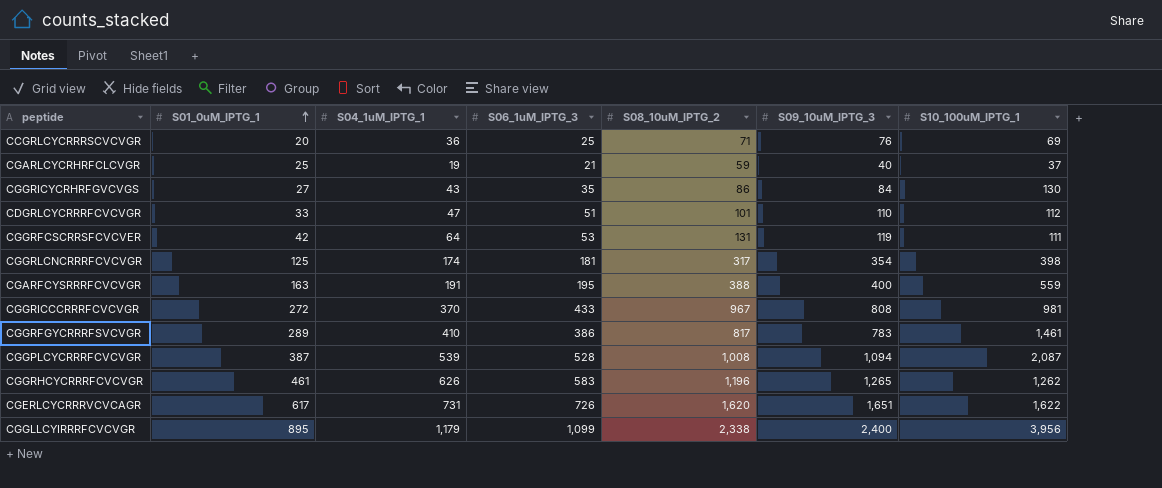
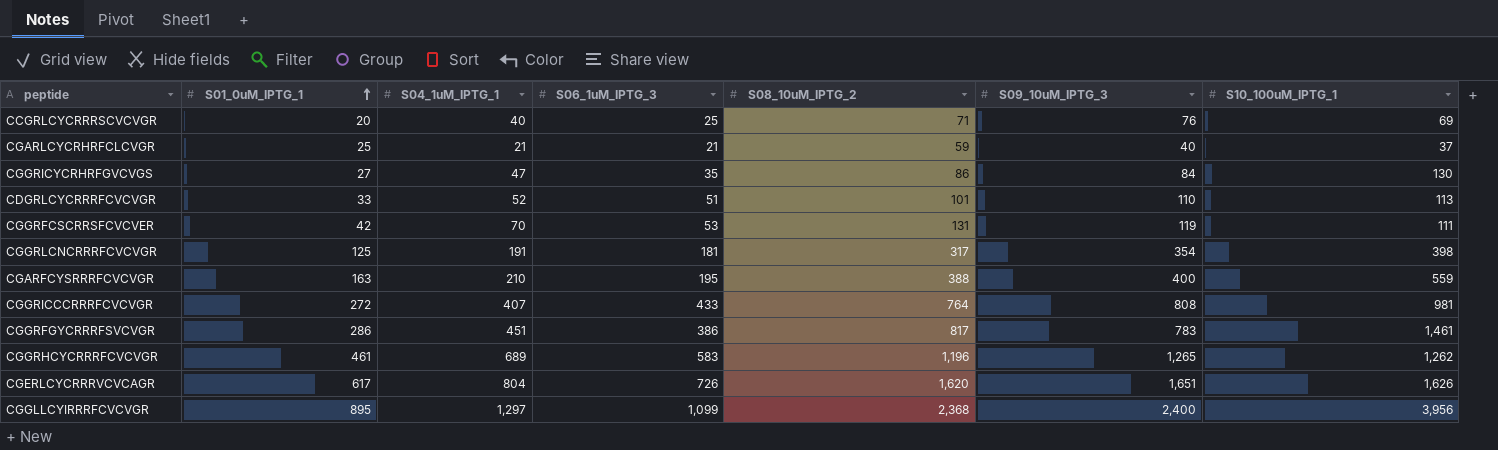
row CGGPLCYCRRRFCVCVGR: 387 | 539 | 528 | 1,008 | 1,094 | 2,087 -> none
CCGRLCYCRRRSCVCVGR | S04_1uM_IPTG_1: 36 -> 40
CGARLCYCRHRFCLCVGR | S04_1uM_IPTG_1: 19 -> 21
CGGRICYCRHRFGVCVGS | S04_1uM_IPTG_1: 43 -> 47
CDGRLCYCRRRFCVCVGR | S04_1uM_IPTG_1: 47 -> 52
CDGRLCYCRRRFCVCVGR | S10_100uM_IPTG_1: 112 -> 113
CGGRFCSCRRSFCVCVER | S04_1uM_IPTG_1: 64 -> 70
CGGRLCNCRRRFCVCVGR | S04_1uM_IPTG_1: 174 -> 191
CGARFCYSRRRFCVCVGR | S04_1uM_IPTG_1: 191 -> 210
CGGRICCCRRRFCVCVGR | S04_1uM_IPTG_1: 370 -> 407
CGGRICCCRRRFCVCVGR | S08_10uM_IPTG_2: 967 -> 764
CGGRFGYCRRRFSVCVGR | S01_0uM_IPTG_1: 289 -> 286
CGGRFGYCRRRFSVCVGR | S04_1uM_IPTG_1: 410 -> 451
CGGRHCYCRRRFCVCVGR | S04_1uM_IPTG_1: 626 -> 689
CGERLCYCRRRVCVCAGR | S04_1uM_IPTG_1: 731 -> 804
CGERLCYCRRRVCVCAGR | S10_100uM_IPTG_1: 1,622 -> 1,626
CGGLLCYIRRRFCVCVGR | S04_1uM_IPTG_1: 1,179 -> 1,297
CGGLLCYIRRRFCVCVGR | S08_10uM_IPTG_2: 2,338 -> 2,368

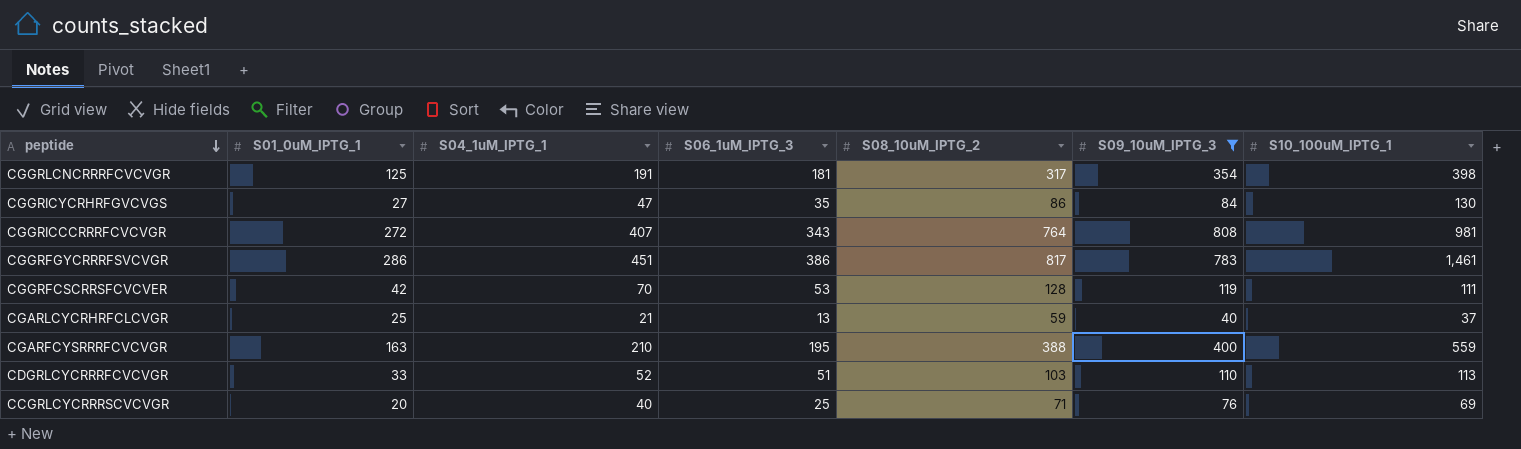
filter: none -> S09_10uM_IPTG_3 <= 808
row order: S01_0uM_IPTG_1 ascending -> peptide descending
CGGRICCCRRRFCVCVGR | S06_1uM_IPTG_3: 433 -> 343
CGGRFCSCRRSFCVCVER | S08_10uM_IPTG_2: 131 -> 128
CGARLCYCRHRFCLCVGR | S06_1uM_IPTG_3: 21 -> 13
CDGRLCYCRRRFCVCVGR | S08_10uM_IPTG_2: 101 -> 103

